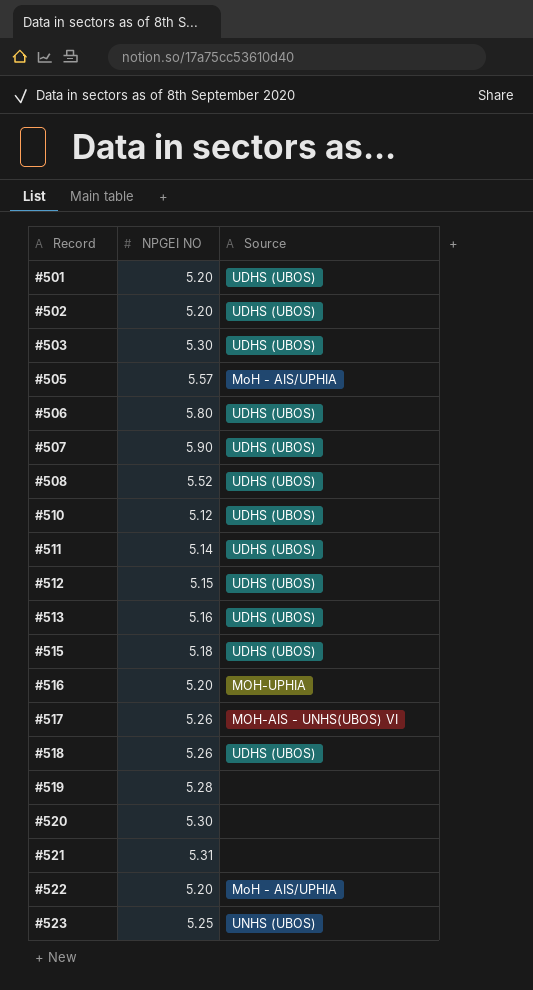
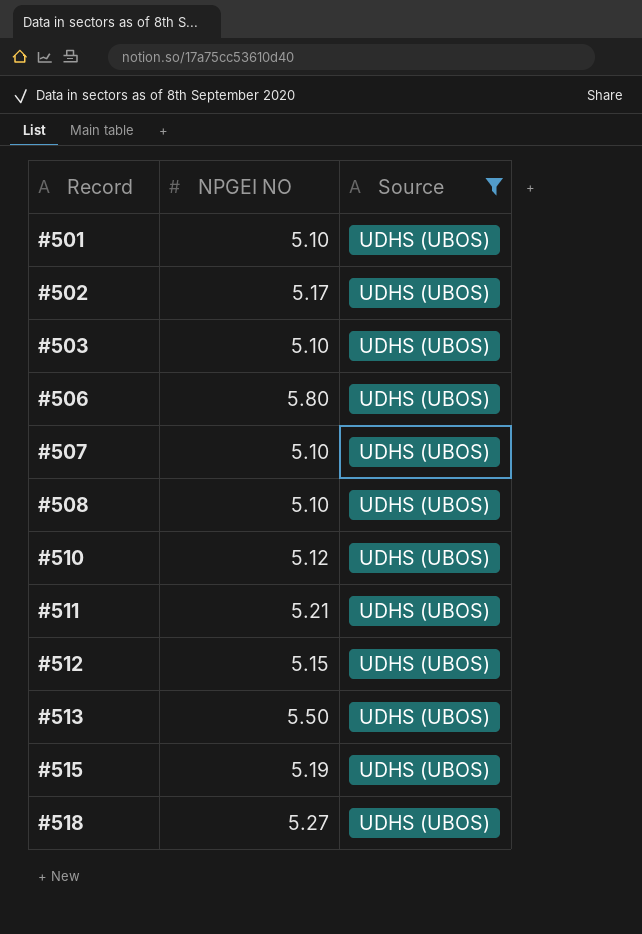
filter: none -> Source = UDHS (UBOS)
#501 | NPGEI NO: 5.20 -> 5.10
#502 | NPGEI NO: 5.20 -> 5.17
#503 | NPGEI NO: 5.30 -> 5.10
#507 | NPGEI NO: 5.90 -> 5.10
#508 | NPGEI NO: 5.52 -> 5.10
#511 | NPGEI NO: 5.14 -> 5.21
#513 | NPGEI NO: 5.16 -> 5.50
#515 | NPGEI NO: 5.18 -> 5.19
#518 | NPGEI NO: 5.26 -> 5.27

